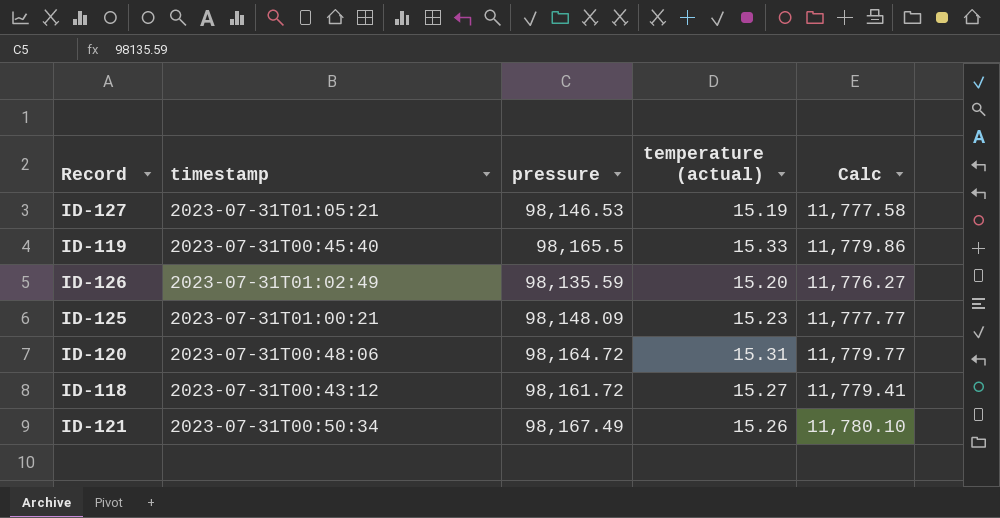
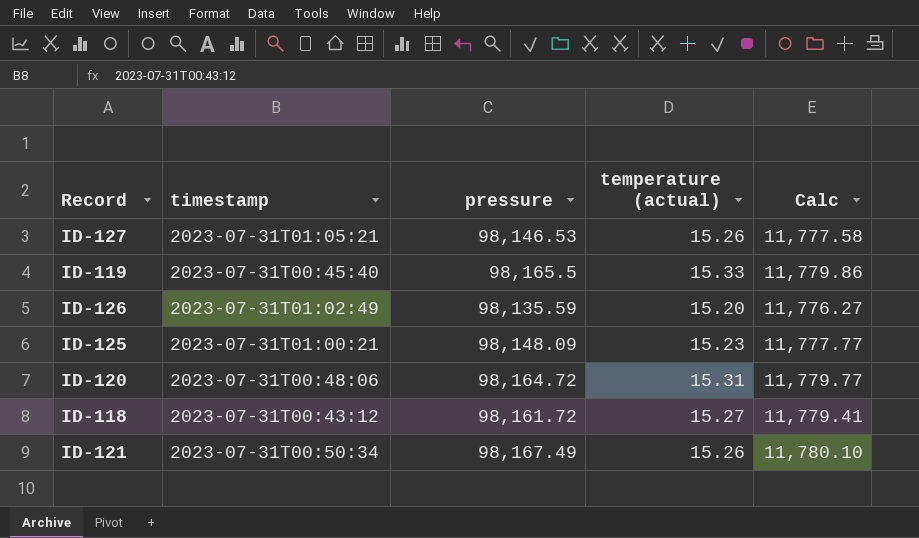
ID-127 | temperature (actual): 15.19 -> 15.26

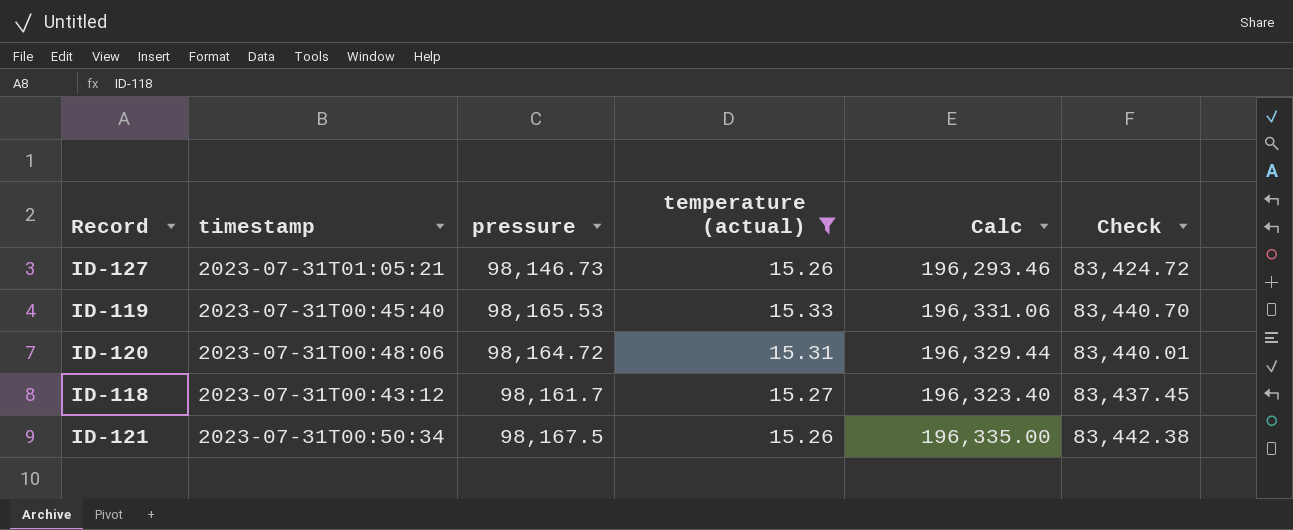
filter: none -> temperature (actual) >= 15.26
column Calc | formula: [pressure] * 0.12 -> [pressure] * 2
column Check | formula: none -> [pressure] * 0.85
ID-127 | pressure: 98,146.53 -> 98,146.73
ID-119 | pressure: 98,165.5 -> 98,165.53
ID-118 | pressure: 98,161.72 -> 98,161.7
ID-121 | pressure: 98,167.49 -> 98,167.5

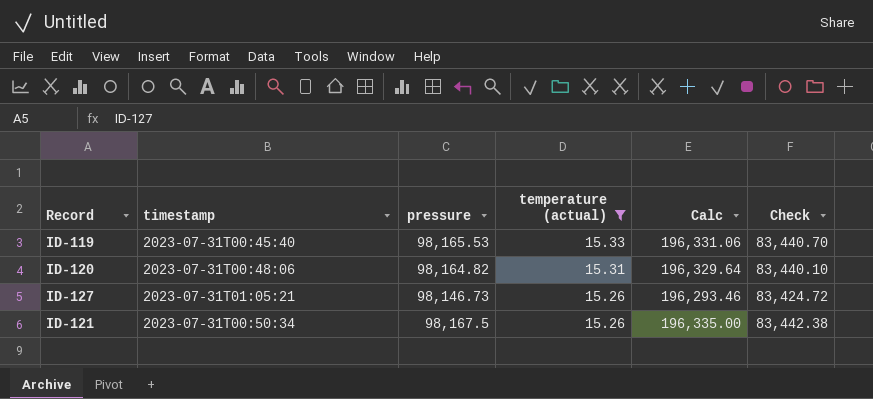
row order: none -> temperature (actual) descending
row ID-118: 2023-07-31T00:43:12 | 98,161.7 | 15.27 | 196,323.40 | 83,437.45 -> none
ID-120 | pressure: 98,164.72 -> 98,164.82
ID-120 | Calc: 196,329.44 -> 196,329.64
ID-120 | Check: 83,440.01 -> 83,440.10

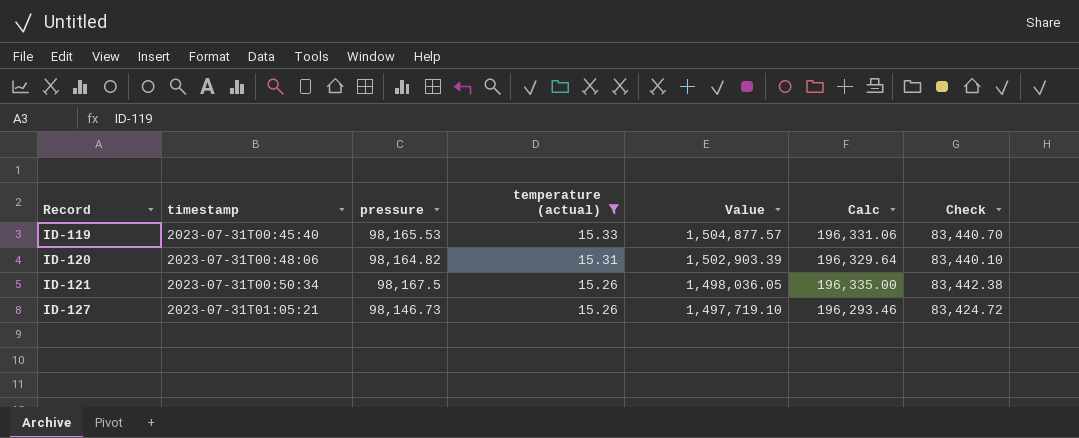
row order: temperature (actual) descending -> Record ascending
column Value | formula: none -> [pressure] * [temperature (actual)]

